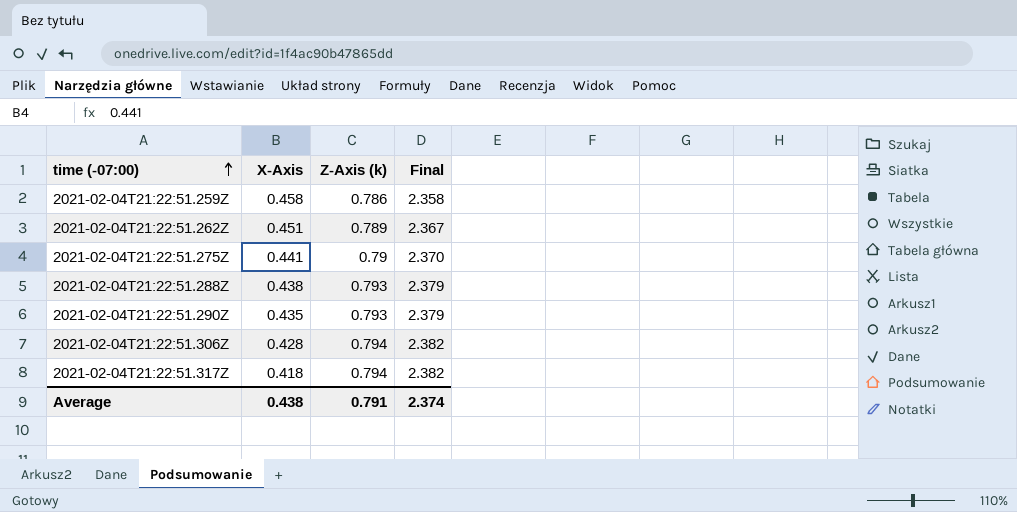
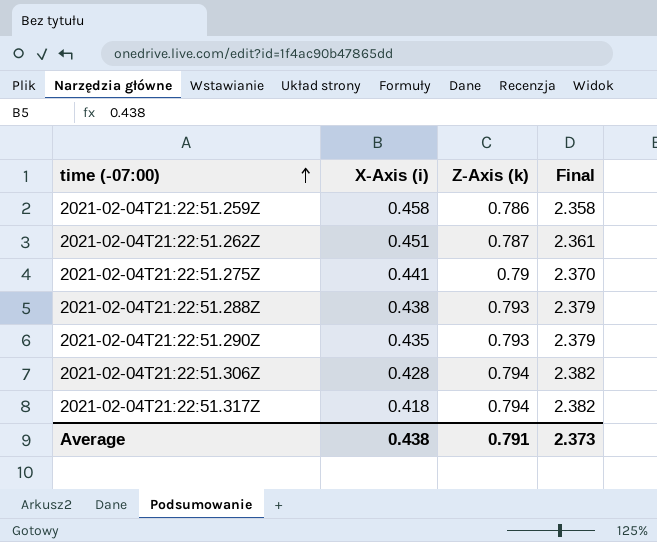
column name: X-Axis -> X-Axis (i)
2021-02-04T21:22:51.262Z | Z-Axis (k): 0.789 -> 0.787
2021-02-04T21:22:51.262Z | Final: 2.367 -> 2.361
Average | Final: 2.374 -> 2.373

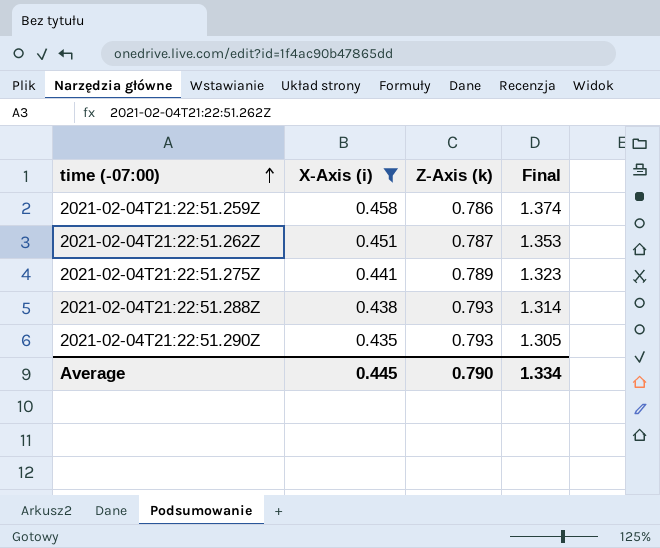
filter: none -> X-Axis (i) >= 0.435
column Final | formula: [Z-Axis (k)] * 3 -> [X-Axis (i)] * 3
2021-02-04T21:22:51.275Z | Z-Axis (k): 0.79 -> 0.789
Average | X-Axis (i): 0.438 -> 0.445
Average | Z-Axis (k): 0.791 -> 0.790
Average | Final: 2.373 -> 1.334

